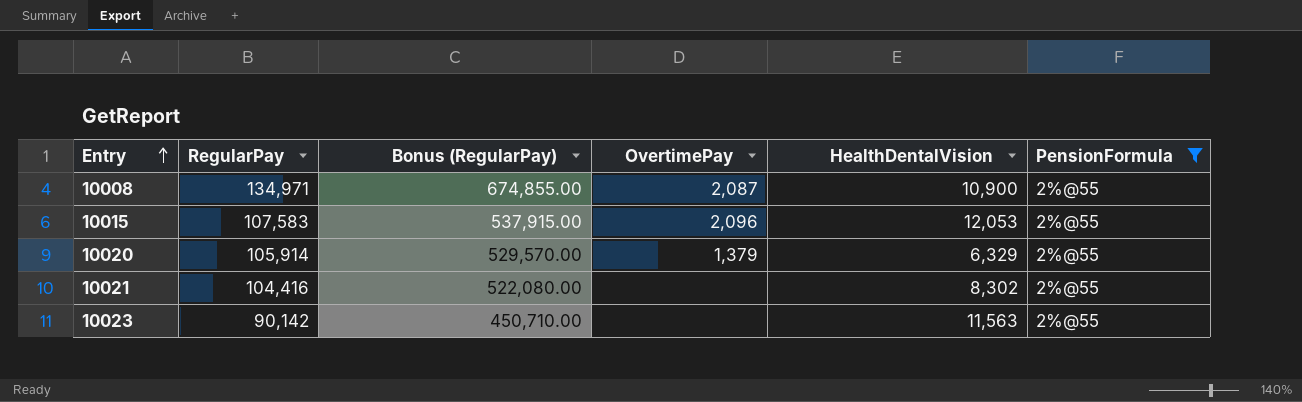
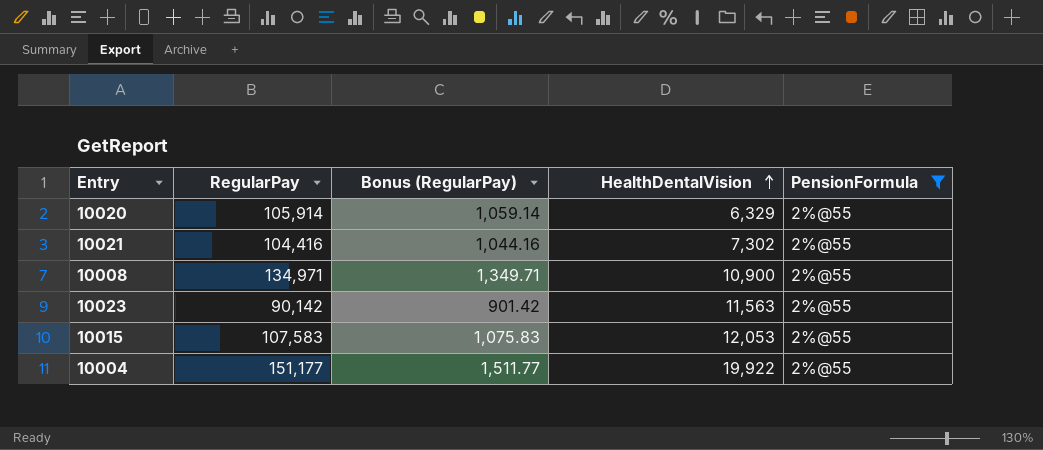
row order: Entry ascending -> HealthDentalVision ascending
column OvertimePay | position: 4 -> none
column Bonus (RegularPay) | formula: [RegularPay] * 5 -> [RegularPay] * 0.01
10021 | HealthDentalVision: 8,302 -> 7,302
row 10004: none -> 151,177 | 1,511.77 | 19,922 | 2%@55

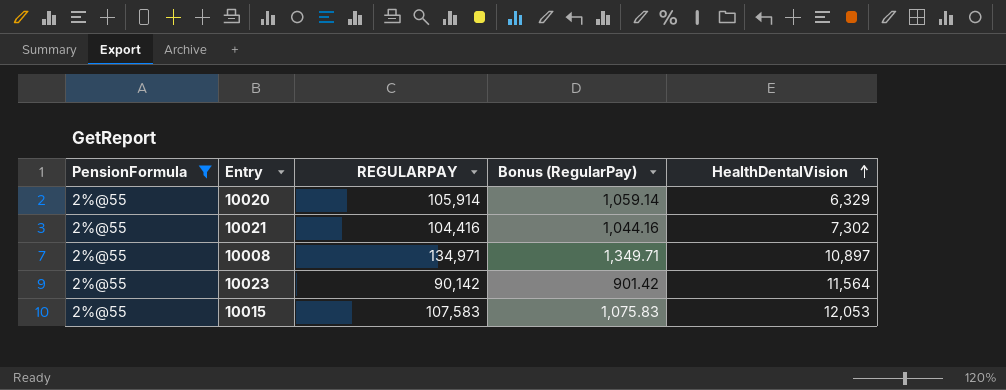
column PensionFormula | position: 5 -> 1
column name: RegularPay -> REGULARPAY
row 10004: 151,177 | 1,511.77 | 19,922 | 2%@55 -> none
10008 | HealthDentalVision: 10,900 -> 10,897
10023 | HealthDentalVision: 11,563 -> 11,564

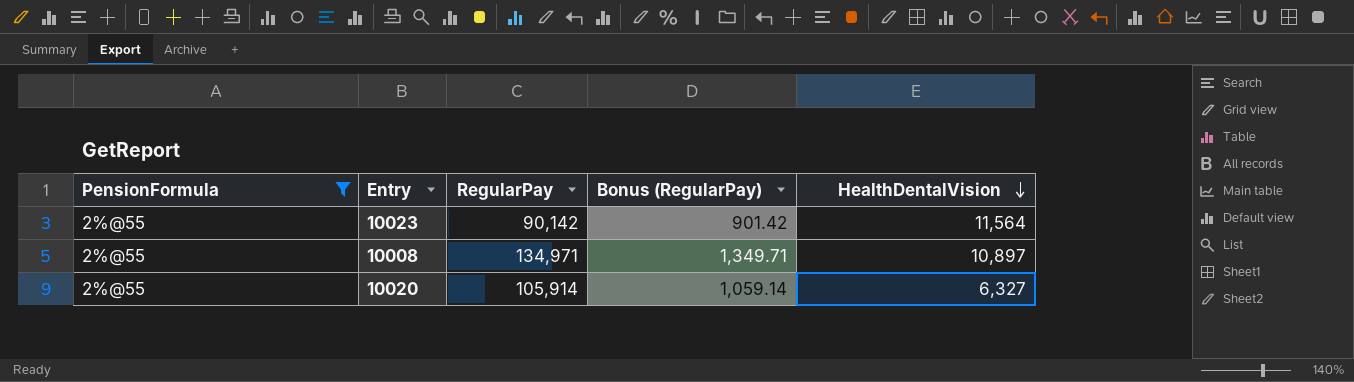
row order: HealthDentalVision ascending -> HealthDentalVision descending
column name: REGULARPAY -> RegularPay
row 10021: 2%@55 | 104,416 | 1,044.16 | 7,302 -> none
row 10015: 2%@55 | 107,583 | 1,075.83 | 12,053 -> none
10020 | HealthDentalVision: 6,329 -> 6,327

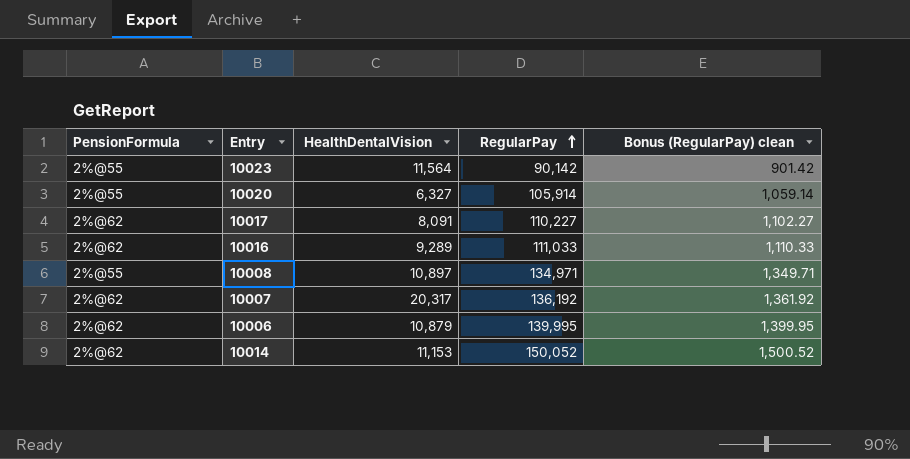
filter: PensionFormula = 2%@55 -> none
row order: HealthDentalVision descending -> RegularPay ascending
column HealthDentalVision | position: 5 -> 3
column name: Bonus (RegularPay) -> Bonus (RegularPay) clean

